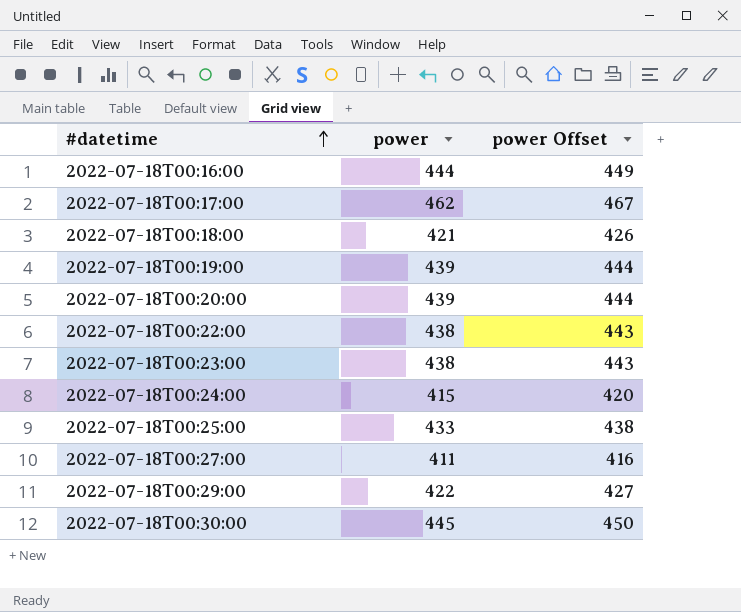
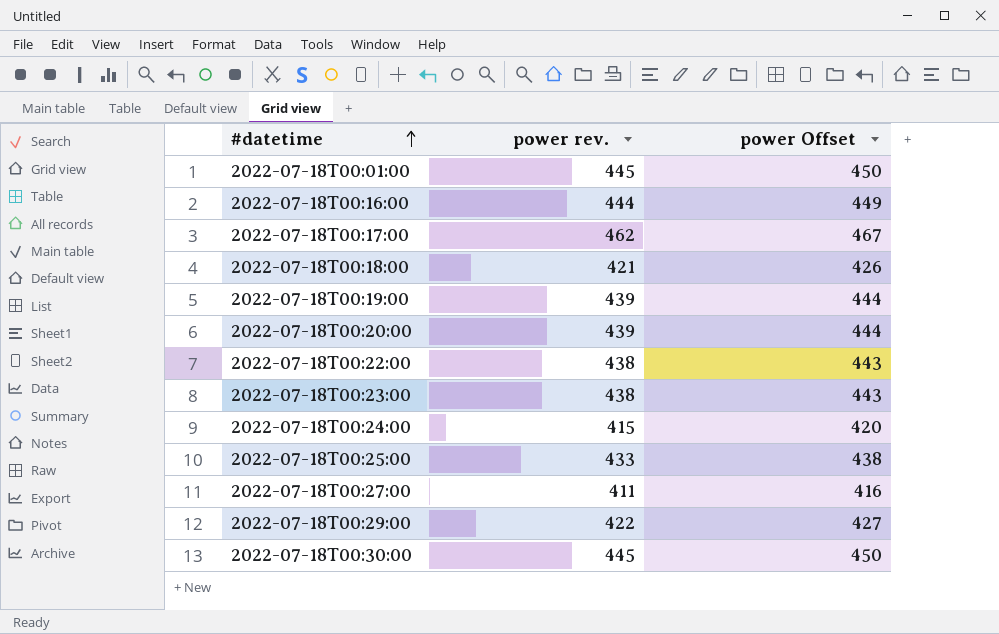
column name: power -> power rev.
row 2022-07-18T00:01:00: none -> 445 | 450

